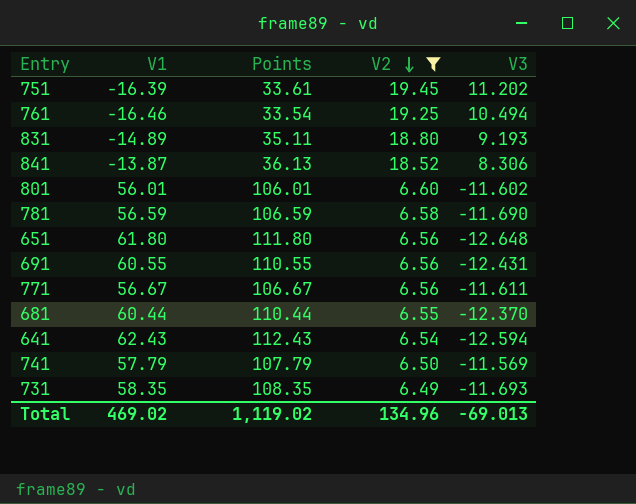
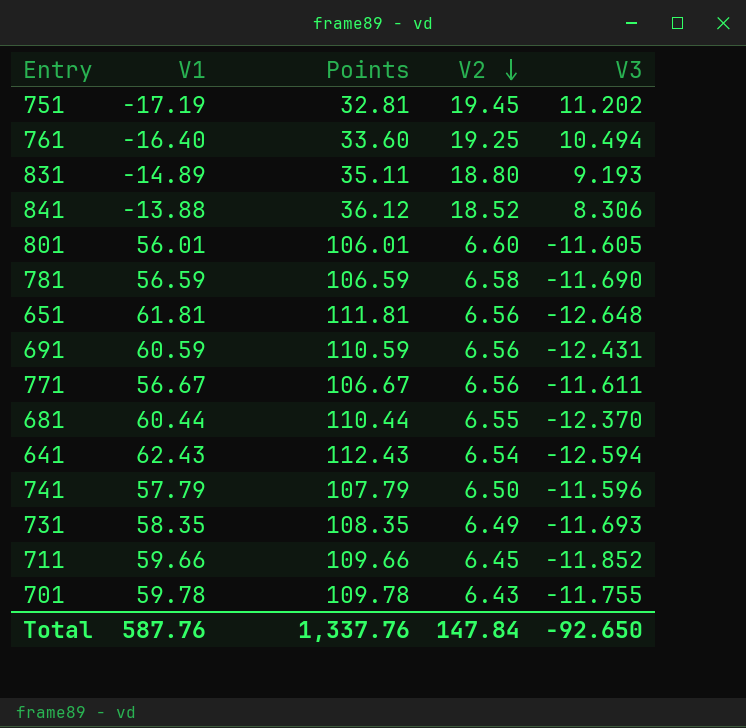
filter: V2 >= 6.49 -> none
751 | V1: -16.39 -> -17.19
751 | Points: 33.61 -> 32.81
761 | V1: -16.46 -> -16.40
761 | Points: 33.54 -> 33.60
841 | V1: -13.87 -> -13.88
841 | Points: 36.13 -> 36.12
801 | V3: -11.602 -> -11.605
651 | V1: 61.80 -> 61.81
651 | Points: 111.80 -> 111.81
691 | V1: 60.55 -> 60.59
691 | Points: 110.55 -> 110.59
741 | V3: -11.569 -> -11.596
Total | V1: 469.02 -> 587.76
Total | Points: 1,119.02 -> 1,337.76
Total | V2: 134.96 -> 147.84
Total | V3: -69.013 -> -92.650

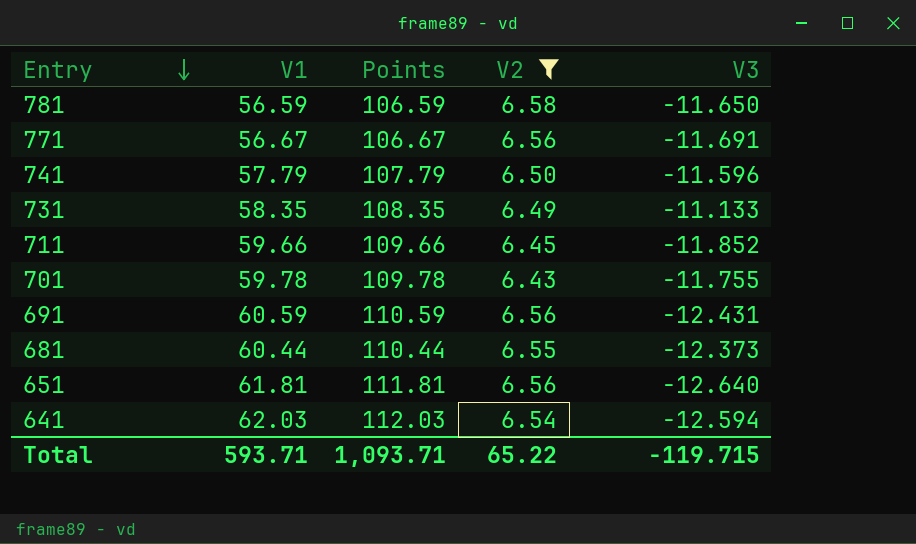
filter: none -> V2 <= 6.58
row order: V2 descending -> Entry descending
781 | V3: -11.690 -> -11.650
771 | V3: -11.611 -> -11.691
731 | V3: -11.693 -> -11.133
681 | V3: -12.370 -> -12.373
651 | V3: -12.648 -> -12.640
641 | V1: 62.43 -> 62.03
641 | Points: 112.43 -> 112.03
Total | V1: 587.76 -> 593.71
Total | Points: 1,337.76 -> 1,093.71
Total | V2: 147.84 -> 65.22
Total | V3: -92.650 -> -119.715

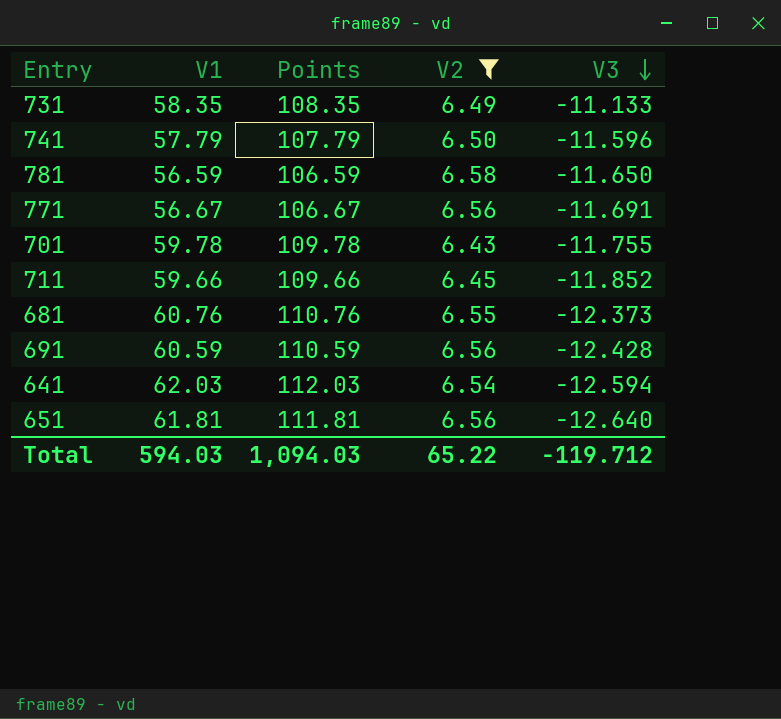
row order: Entry descending -> V3 descending
681 | V1: 60.44 -> 60.76
681 | Points: 110.44 -> 110.76
691 | V3: -12.431 -> -12.428
Total | V1: 593.71 -> 594.03
Total | Points: 1,093.71 -> 1,094.03
Total | V3: -119.715 -> -119.712

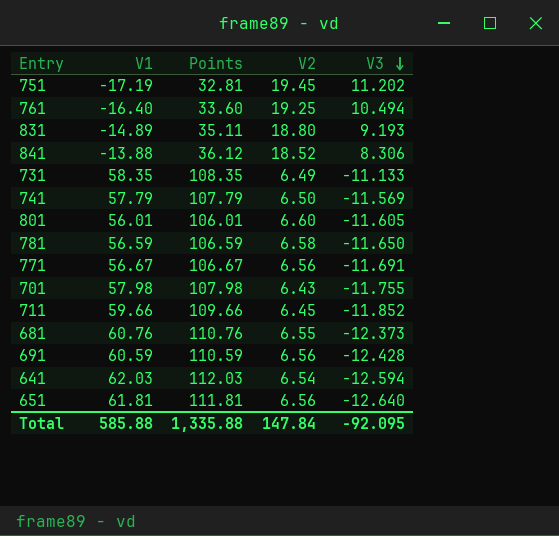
filter: V2 <= 6.58 -> none
741 | V3: -11.596 -> -11.569
701 | V1: 59.78 -> 57.98
701 | Points: 109.78 -> 107.98
Total | V1: 594.03 -> 585.88
Total | Points: 1,094.03 -> 1,335.88
Total | V2: 65.22 -> 147.84
Total | V3: -119.712 -> -92.095

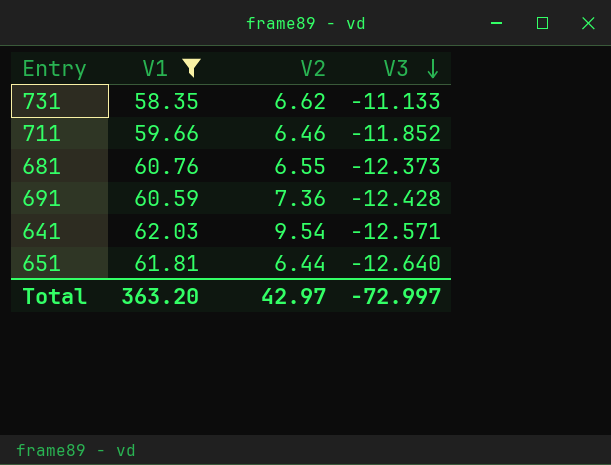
filter: none -> V1 >= 58.35
column Points | formula: [V1] + 50 -> none
731 | V2: 6.49 -> 6.62
711 | V2: 6.45 -> 6.46
691 | V2: 6.56 -> 7.36
641 | V2: 6.54 -> 9.54
641 | V3: -12.594 -> -12.571
651 | V2: 6.56 -> 6.44
Total | V1: 585.88 -> 363.20
Total | V2: 147.84 -> 42.97
Total | V3: -92.095 -> -72.997

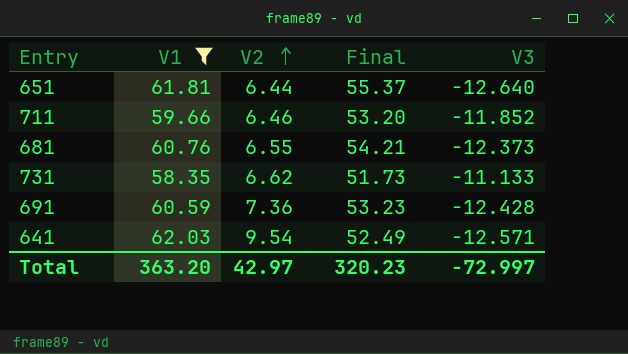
row order: V3 descending -> V2 ascending
column Final | formula: none -> [V1] - [V2]

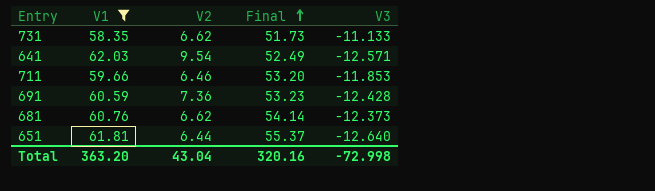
row order: V2 ascending -> Final ascending
711 | V3: -11.852 -> -11.853
681 | V2: 6.55 -> 6.62
681 | Final: 54.21 -> 54.14
Total | V2: 42.97 -> 43.04
Total | Final: 320.23 -> 320.16
Total | V3: -72.997 -> -72.998

